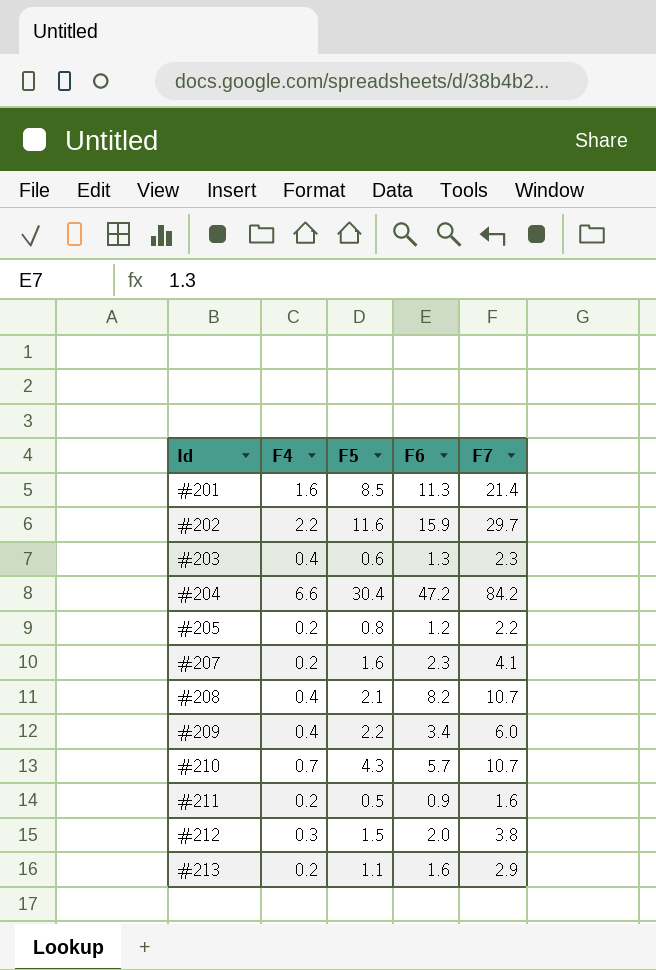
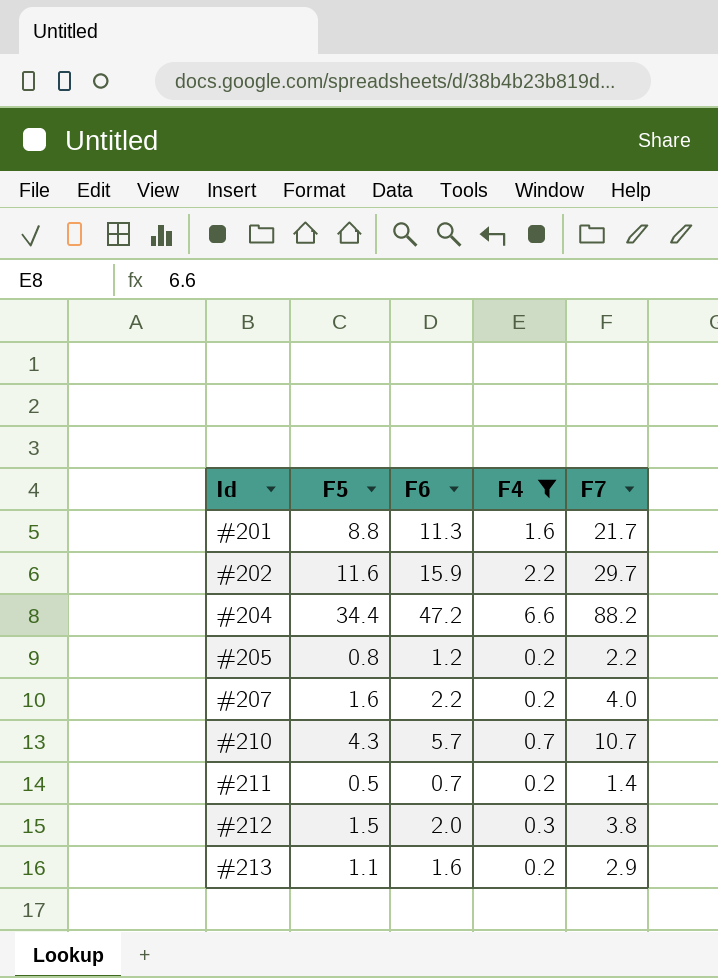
filter: none -> F4 != 0.4
column F4 | position: 2 -> 4
#201 | F5: 8.5 -> 8.8
#201 | F7: 21.4 -> 21.7
#204 | F5: 30.4 -> 34.4
#204 | F7: 84.2 -> 88.2
#207 | F6: 2.3 -> 2.2
#207 | F7: 4.1 -> 4.0
#211 | F6: 0.9 -> 0.7
#211 | F7: 1.6 -> 1.4

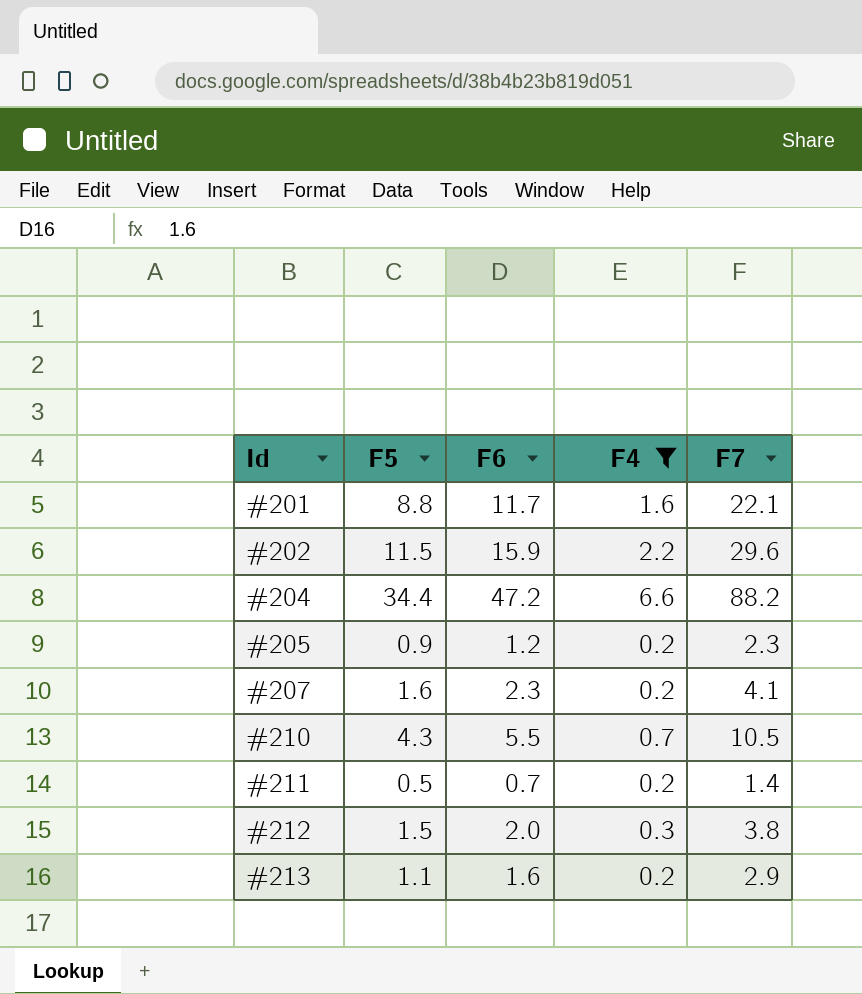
#201 | F6: 11.3 -> 11.7
#201 | F7: 21.7 -> 22.1
#202 | F5: 11.6 -> 11.5
#202 | F7: 29.7 -> 29.6
#205 | F5: 0.8 -> 0.9
#205 | F7: 2.2 -> 2.3
#207 | F6: 2.2 -> 2.3
#207 | F7: 4.0 -> 4.1
#210 | F6: 5.7 -> 5.5
#210 | F7: 10.7 -> 10.5

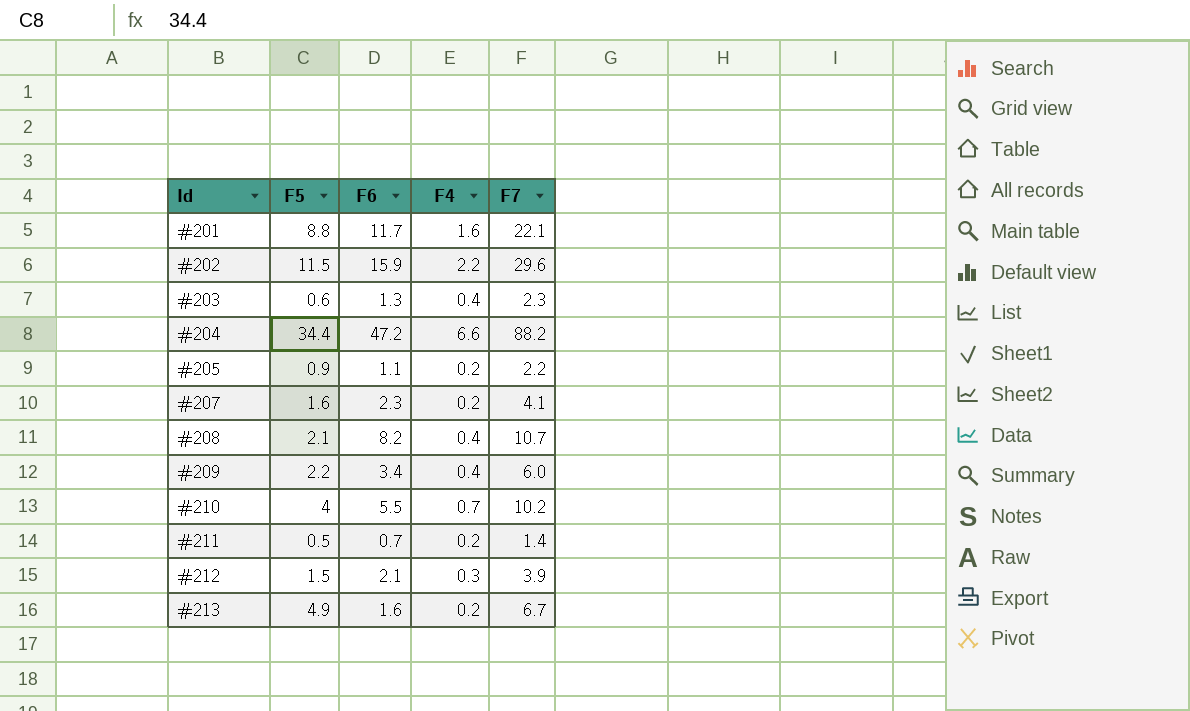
filter: F4 != 0.4 -> none
#205 | F6: 1.2 -> 1.1
#205 | F7: 2.3 -> 2.2
#210 | F5: 4.3 -> 4
#210 | F7: 10.5 -> 10.2
#212 | F6: 2.0 -> 2.1
#212 | F7: 3.8 -> 3.9
#213 | F5: 1.1 -> 4.9
#213 | F7: 2.9 -> 6.7

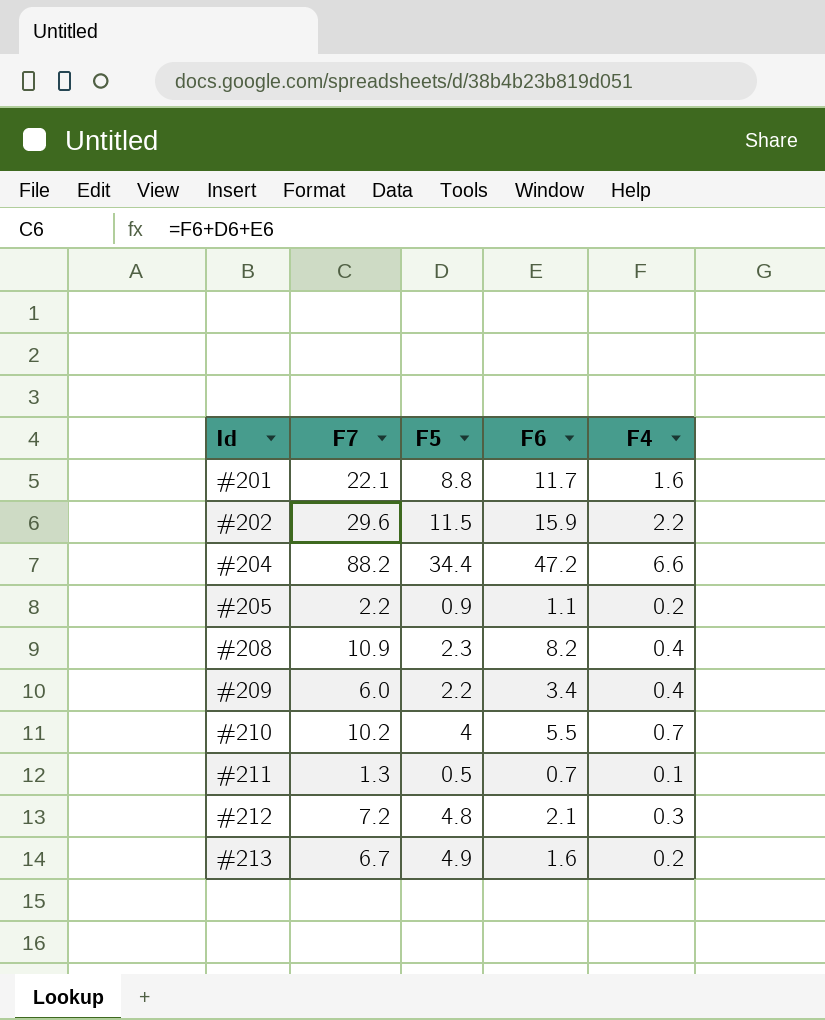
column F7 | position: 5 -> 2
row #203: 0.6 | 1.3 | 0.4 | 2.3 -> none
row #207: 1.6 | 2.3 | 0.2 | 4.1 -> none
#208 | F7: 10.7 -> 10.9
#208 | F5: 2.1 -> 2.3
#211 | F7: 1.4 -> 1.3
#211 | F4: 0.2 -> 0.1
#212 | F7: 3.9 -> 7.2
#212 | F5: 1.5 -> 4.8

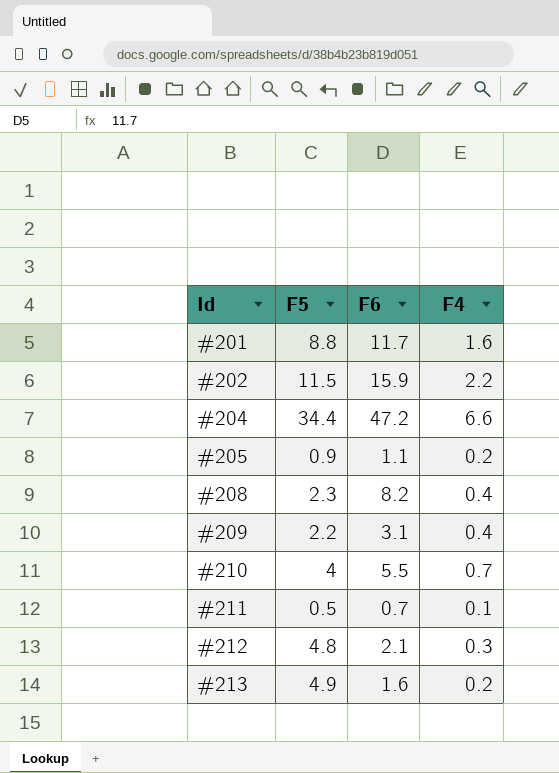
column F7 | formula: [F5] + [F6] + [F4] -> none
#209 | F6: 3.4 -> 3.1

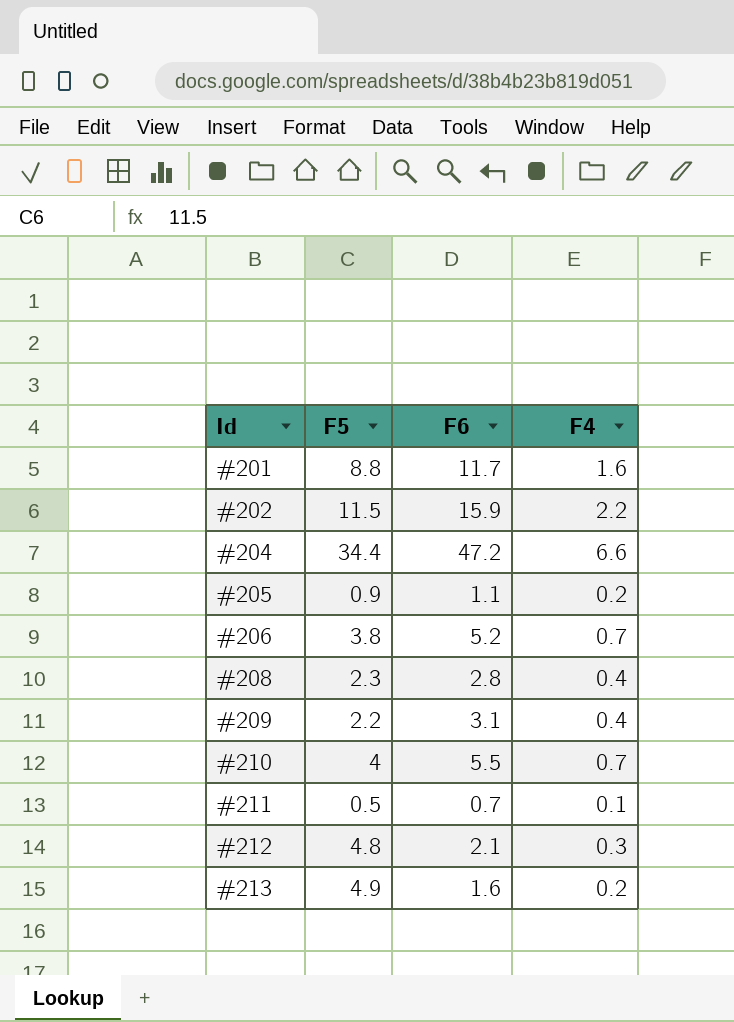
row #206: none -> 3.8 | 5.2 | 0.7
#208 | F6: 8.2 -> 2.8

